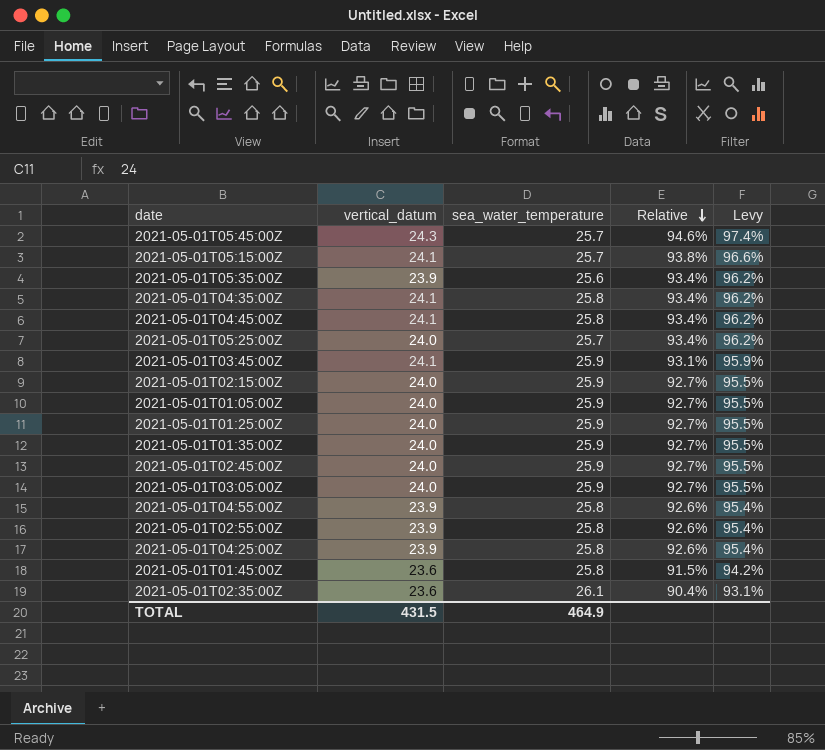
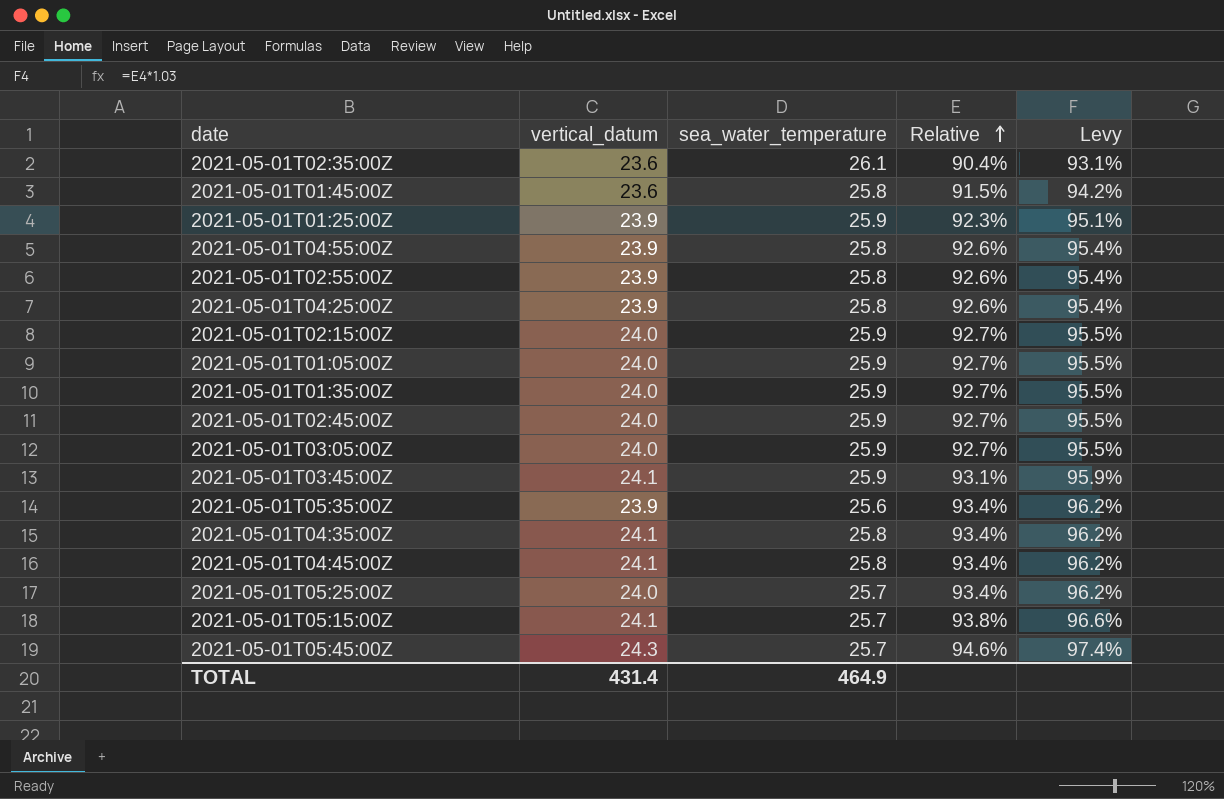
row order: Relative descending -> Relative ascending
2021-05-01T01:25:00Z | vertical_datum: 24.0 -> 23.9
2021-05-01T01:25:00Z | Relative: 92.7% -> 92.3%
2021-05-01T01:25:00Z | Levy: 95.5% -> 95.1%
TOTAL | vertical_datum: 431.5 -> 431.4

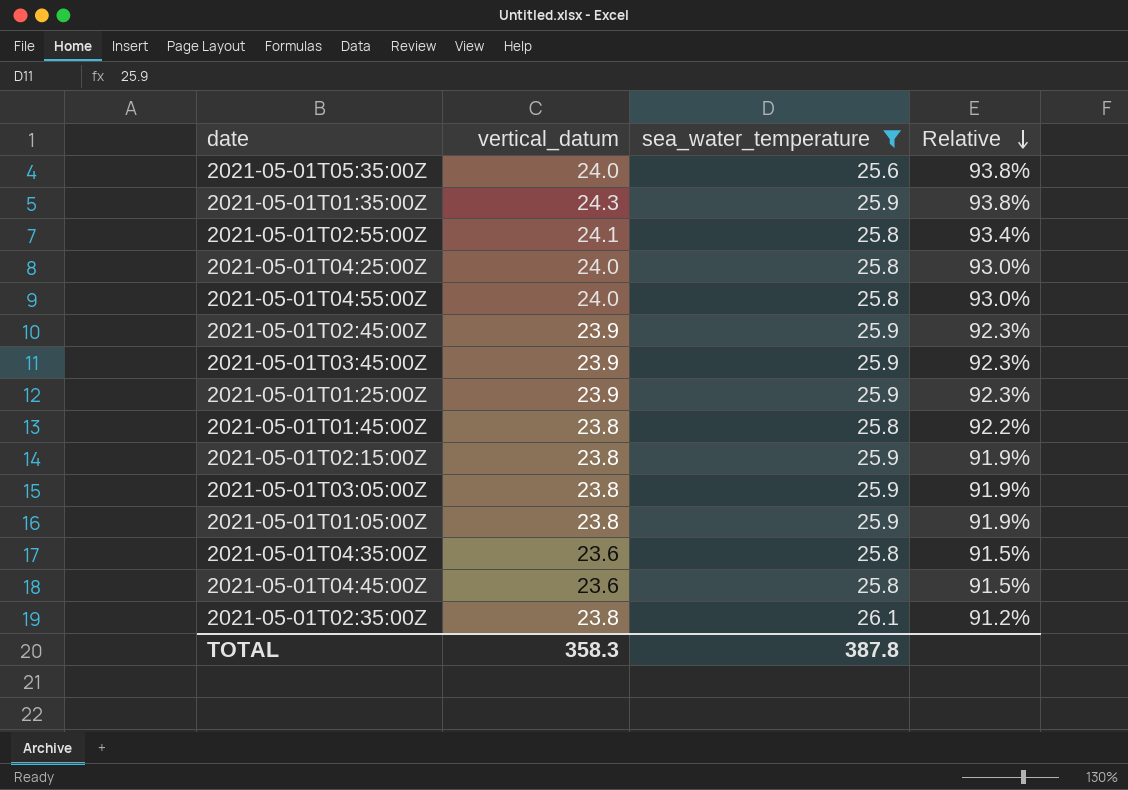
filter: none -> sea_water_temperature != 25.7
row order: Relative ascending -> Relative descending
column Levy | formula: [Relative] * 1.03 -> none
2021-05-01T05:35:00Z | vertical_datum: 23.9 -> 24.0
2021-05-01T05:35:00Z | Relative: 93.4% -> 93.8%
2021-05-01T01:35:00Z | vertical_datum: 24.0 -> 24.3
2021-05-01T01:35:00Z | Relative: 92.7% -> 93.8%
2021-05-01T02:55:00Z | vertical_datum: 23.9 -> 24.1
2021-05-01T02:55:00Z | Relative: 92.6% -> 93.4%
2021-05-01T04:25:00Z | vertical_datum: 23.9 -> 24.0
2021-05-01T04:25:00Z | Relative: 92.6% -> 93.0%
2021-05-01T04:55:00Z | vertical_datum: 23.9 -> 24.0
2021-05-01T04:55:00Z | Relative: 92.6% -> 93.0%
2021-05-01T02:45:00Z | vertical_datum: 24.0 -> 23.9
2021-05-01T02:45:00Z | Relative: 92.7% -> 92.3%
2021-05-01T03:45:00Z | vertical_datum: 24.1 -> 23.9
2021-05-01T03:45:00Z | Relative: 93.1% -> 92.3%
2021-05-01T01:45:00Z | vertical_datum: 23.6 -> 23.8
2021-05-01T01:45:00Z | Relative: 91.5% -> 92.2%
2021-05-01T02:15:00Z | vertical_datum: 24.0 -> 23.8
2021-05-01T02:15:00Z | Relative: 92.7% -> 91.9%
2021-05-01T03:05:00Z | vertical_datum: 24.0 -> 23.8
2021-05-01T03:05:00Z | Relative: 92.7% -> 91.9%
2021-05-01T01:05:00Z | vertical_datum: 24.0 -> 23.8
2021-05-01T01:05:00Z | Relative: 92.7% -> 91.9%
2021-05-01T04:35:00Z | vertical_datum: 24.1 -> 23.6
2021-05-01T04:35:00Z | Relative: 93.4% -> 91.5%
2021-05-01T04:45:00Z | vertical_datum: 24.1 -> 23.6
2021-05-01T04:45:00Z | Relative: 93.4% -> 91.5%
2021-05-01T02:35:00Z | vertical_datum: 23.6 -> 23.8
2021-05-01T02:35:00Z | Relative: 90.4% -> 91.2%
TOTAL | vertical_datum: 431.4 -> 358.3
TOTAL | sea_water_temperature: 464.9 -> 387.8

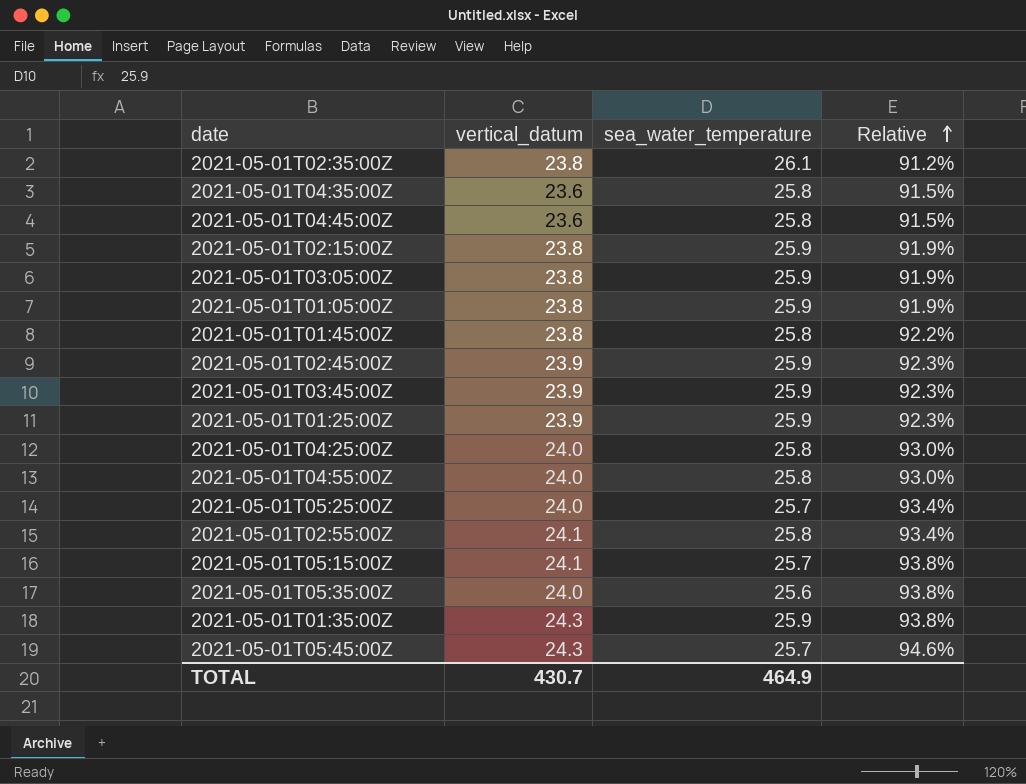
filter: sea_water_temperature != 25.7 -> none
row order: Relative descending -> Relative ascending
TOTAL | vertical_datum: 358.3 -> 430.7
TOTAL | sea_water_temperature: 387.8 -> 464.9

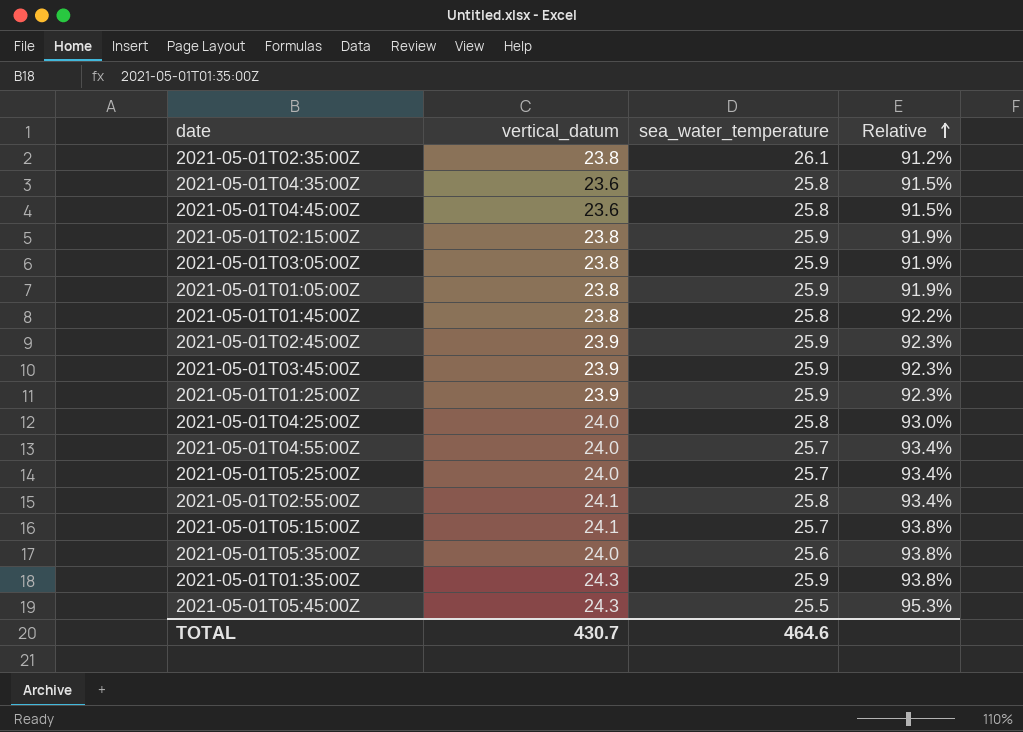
2021-05-01T04:55:00Z | sea_water_temperature: 25.8 -> 25.7
2021-05-01T04:55:00Z | Relative: 93.0% -> 93.4%
2021-05-01T05:45:00Z | sea_water_temperature: 25.7 -> 25.5
2021-05-01T05:45:00Z | Relative: 94.6% -> 95.3%
TOTAL | sea_water_temperature: 464.9 -> 464.6

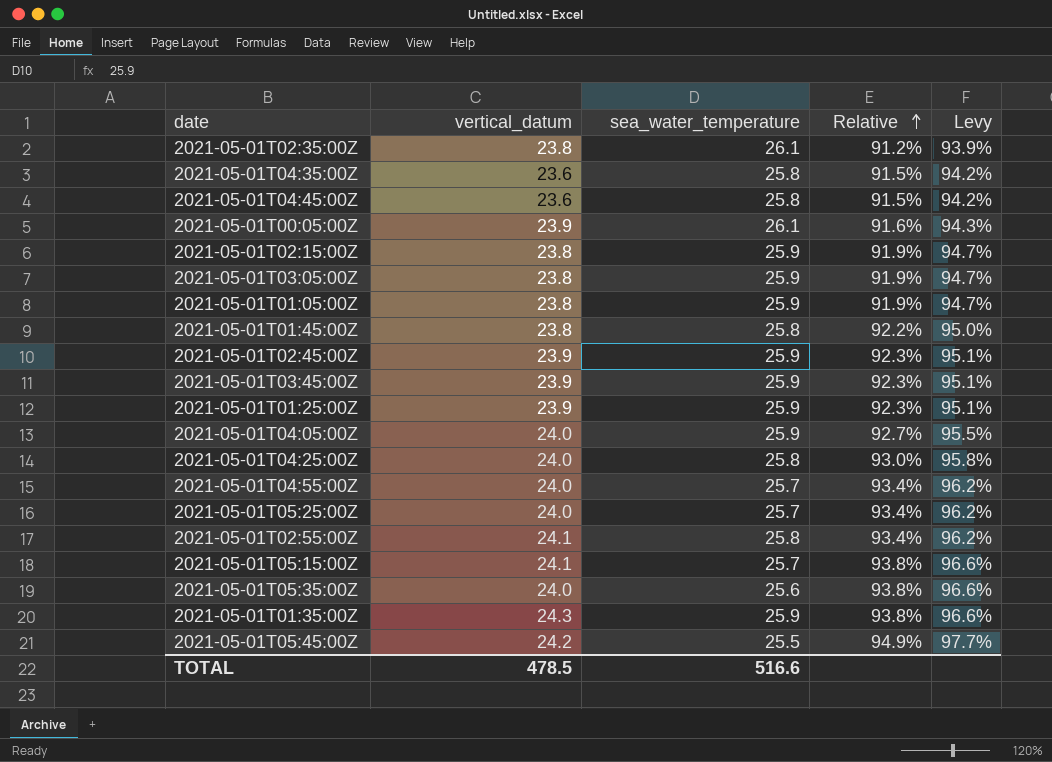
column Levy | formula: none -> [Relative] * 1.03
row 2021-05-01T00:05:00Z: none -> 23.9 | 26.1 | 91.6% | 94.3%
row 2021-05-01T04:05:00Z: none -> 24.0 | 25.9 | 92.7% | 95.5%
2021-05-01T05:45:00Z | vertical_datum: 24.3 -> 24.2
2021-05-01T05:45:00Z | Relative: 95.3% -> 94.9%
TOTAL | vertical_datum: 430.7 -> 478.5
TOTAL | sea_water_temperature: 464.6 -> 516.6

